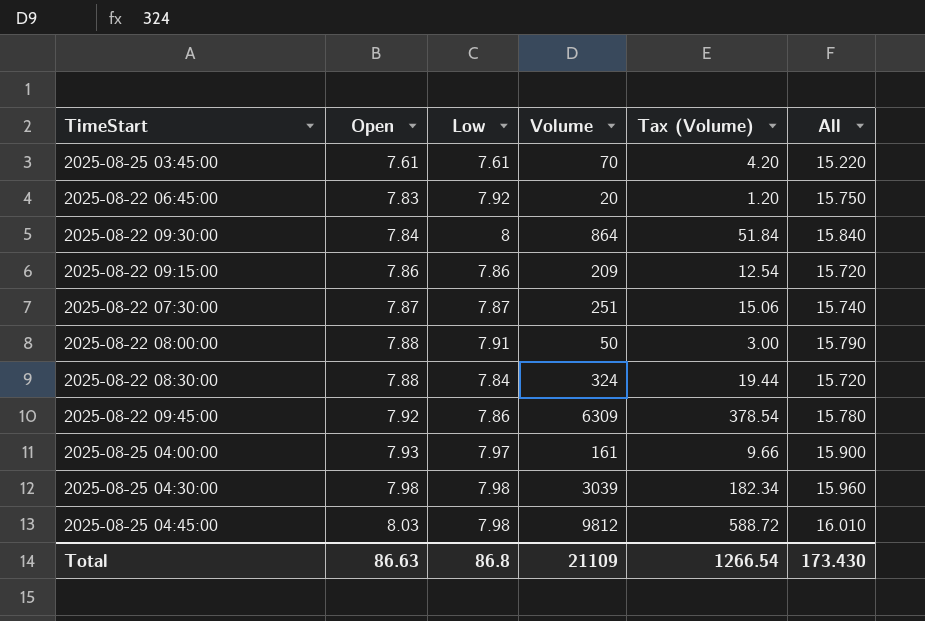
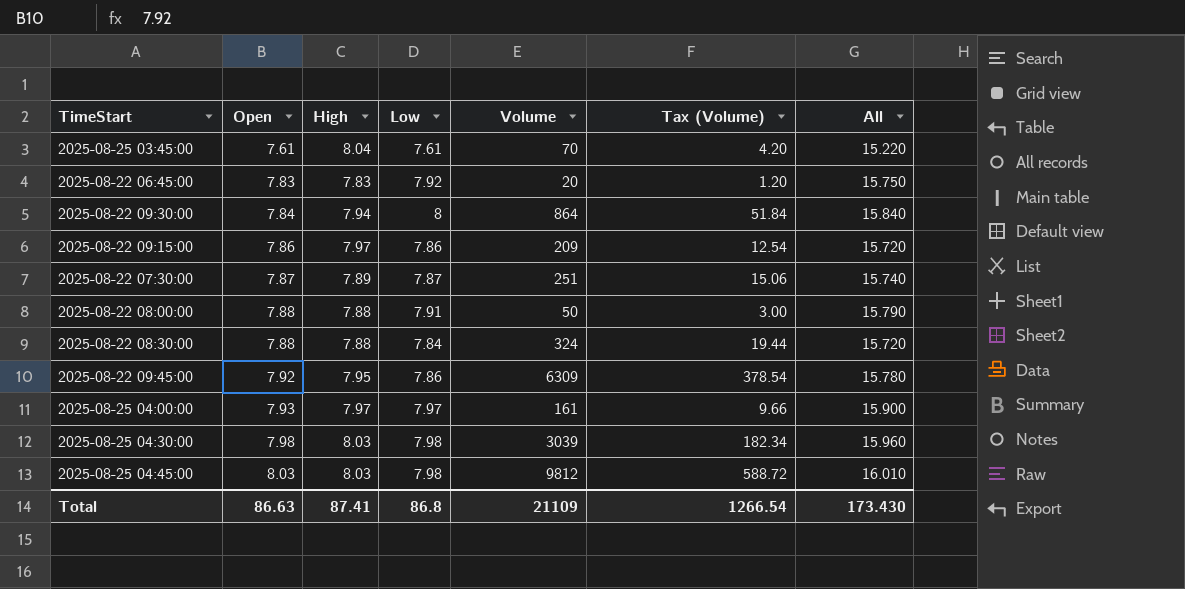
column High | position: none -> 3

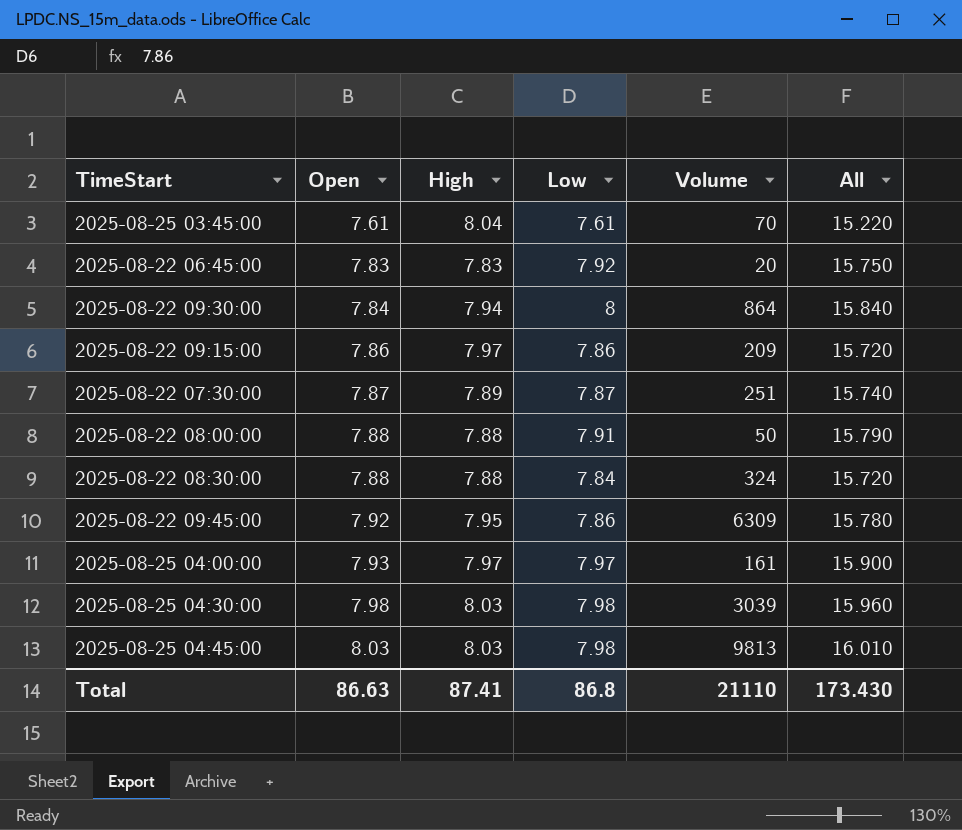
column Tax (Volume) | formula: [Volume] * 0.06 -> none
2025-08-25 04:45:00 | Volume: 9812 -> 9813
Total | Volume: 21109 -> 21110

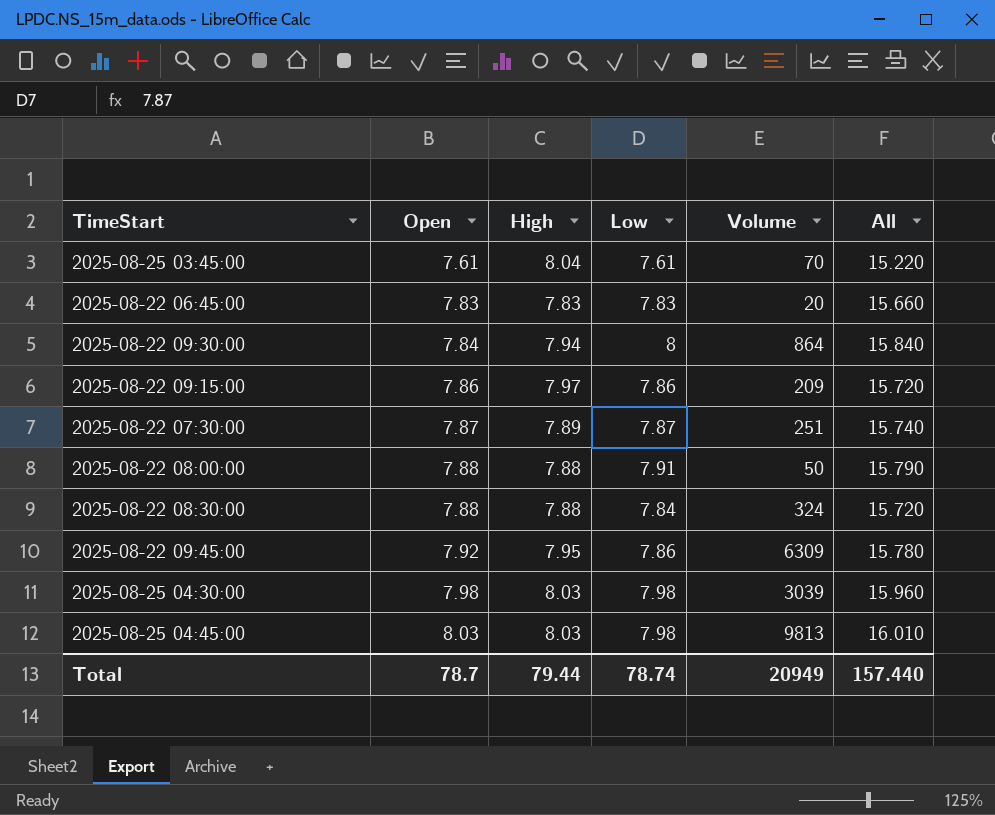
row 2025-08-25 04:00:00: 7.93 | 7.97 | 7.97 | 161 | 15.900 -> none
2025-08-22 06:45:00 | Low: 7.92 -> 7.83
2025-08-22 06:45:00 | All: 15.750 -> 15.660
Total | Open: 86.63 -> 78.7
Total | High: 87.41 -> 79.44
Total | Low: 86.8 -> 78.74
Total | Volume: 21110 -> 20949
Total | All: 173.430 -> 157.440

